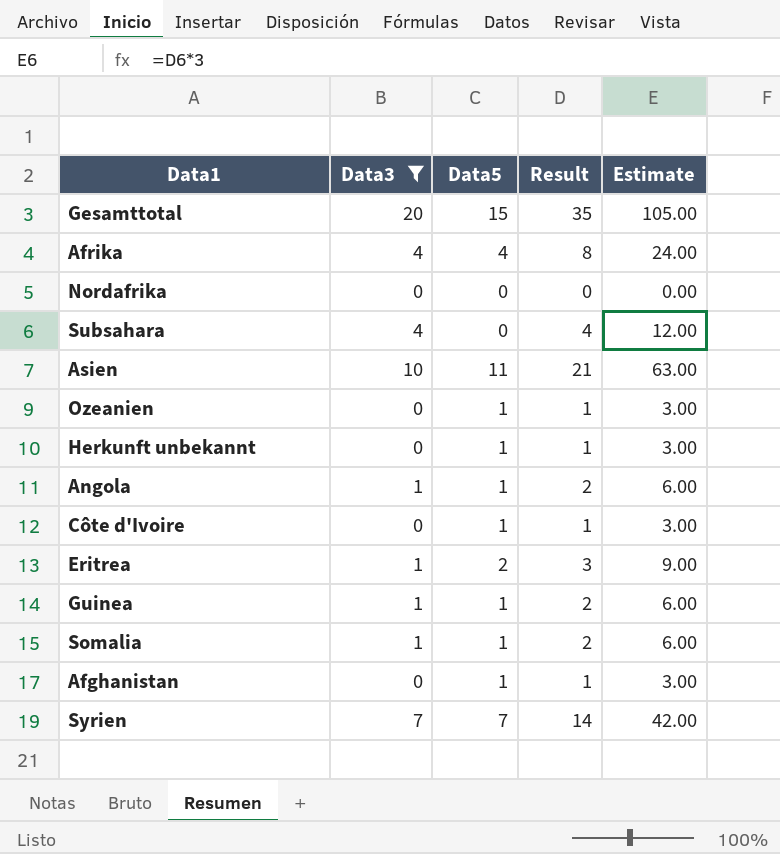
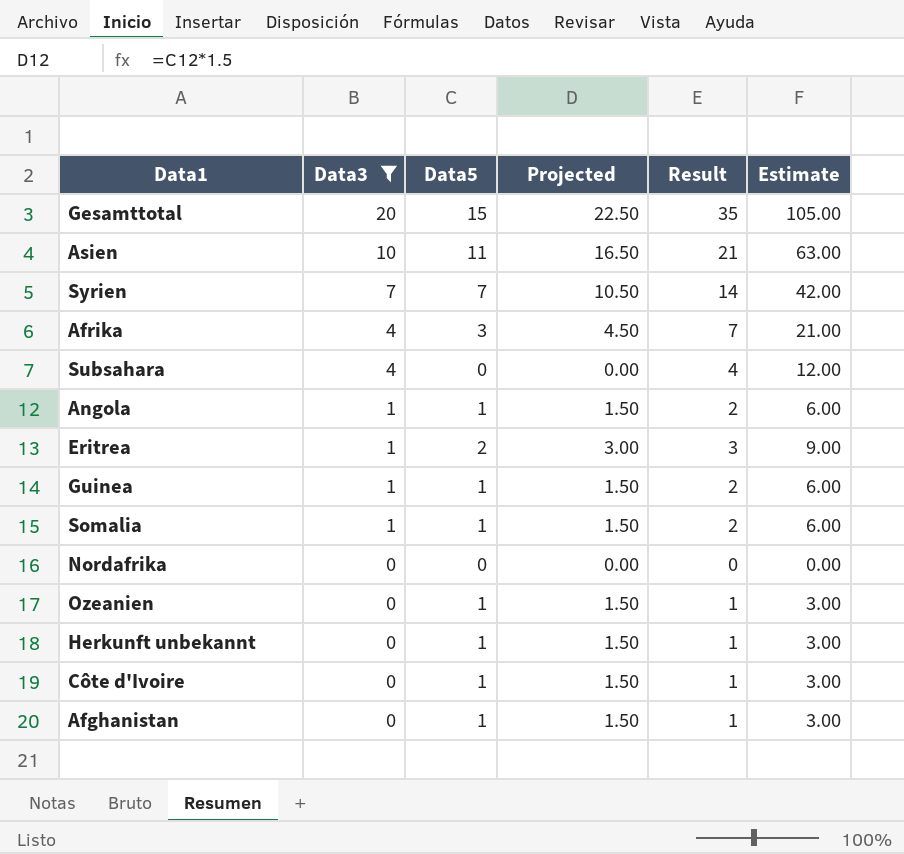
row order: none -> Data3 descending
column Projected | formula: none -> [Data5] * 1.5
Afrika | Data5: 4 -> 3
Afrika | Result: 8 -> 7
Afrika | Estimate: 24.00 -> 21.00

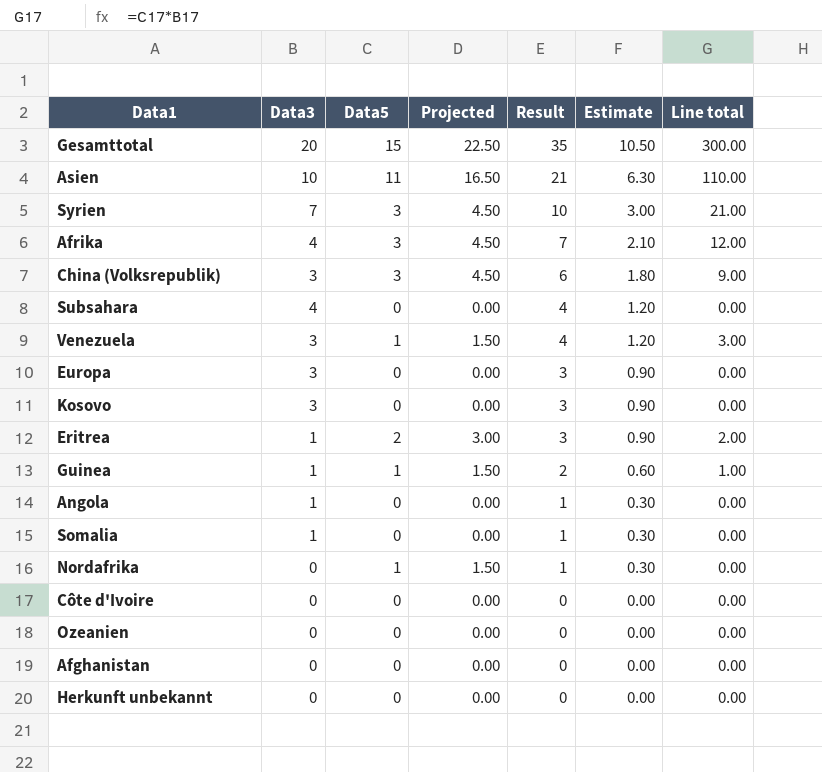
filter: Data3 != 3 -> none
row order: Data3 descending -> Result descending
column Estimate | formula: [Result] * 3 -> [Result] * 0.3
column Line total | formula: none -> [Data3] * [Data5]
Syrien | Data5: 7 -> 3
Syrien | Projected: 10.50 -> 4.50
Syrien | Result: 14 -> 10
Angola | Data5: 1 -> 0
Angola | Projected: 1.50 -> 0.00
Angola | Result: 2 -> 1
Somalia | Data5: 1 -> 0
Somalia | Projected: 1.50 -> 0.00
Somalia | Result: 2 -> 1
Nordafrika | Data5: 0 -> 1
Nordafrika | Projected: 0.00 -> 1.50
Nordafrika | Result: 0 -> 1
Côte d'Ivoire | Data5: 1 -> 0
Côte d'Ivoire | Projected: 1.50 -> 0.00
Côte d'Ivoire | Result: 1 -> 0
Ozeanien | Data5: 1 -> 0
Ozeanien | Projected: 1.50 -> 0.00
Ozeanien | Result: 1 -> 0
Afghanistan | Data5: 1 -> 0
Afghanistan | Projected: 1.50 -> 0.00
Afghanistan | Result: 1 -> 0
Herkunft unbekannt | Data5: 1 -> 0
Herkunft unbekannt | Projected: 1.50 -> 0.00
Herkunft unbekannt | Result: 1 -> 0

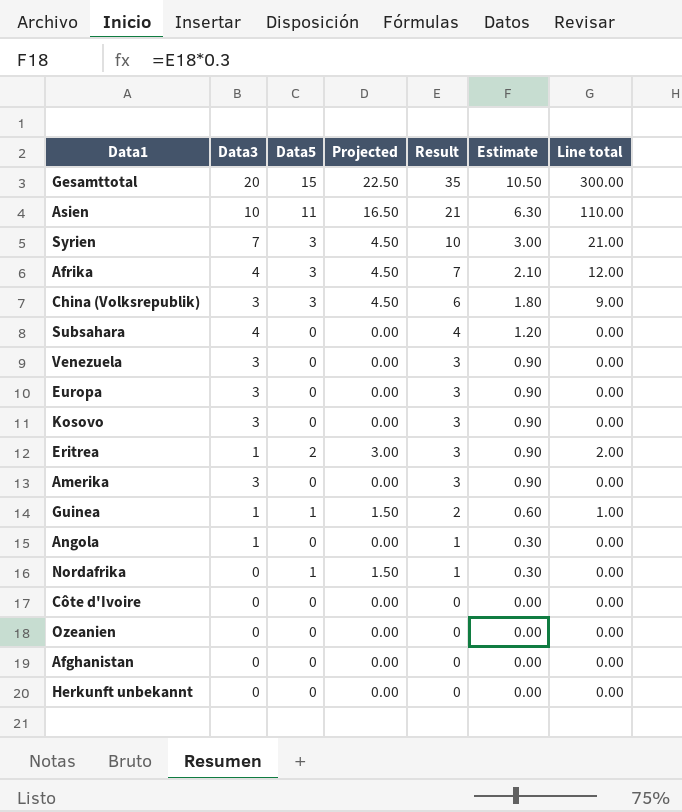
row Somalia: 1 | 0 | 0.00 | 1 | 0.30 | 0.00 -> none
Venezuela | Data5: 1 -> 0
Venezuela | Projected: 1.50 -> 0.00
Venezuela | Result: 4 -> 3
Venezuela | Estimate: 1.20 -> 0.90
Venezuela | Line total: 3.00 -> 0.00
row Amerika: none -> 3 | 0 | 0.00 | 3 | 0.90 | 0.00

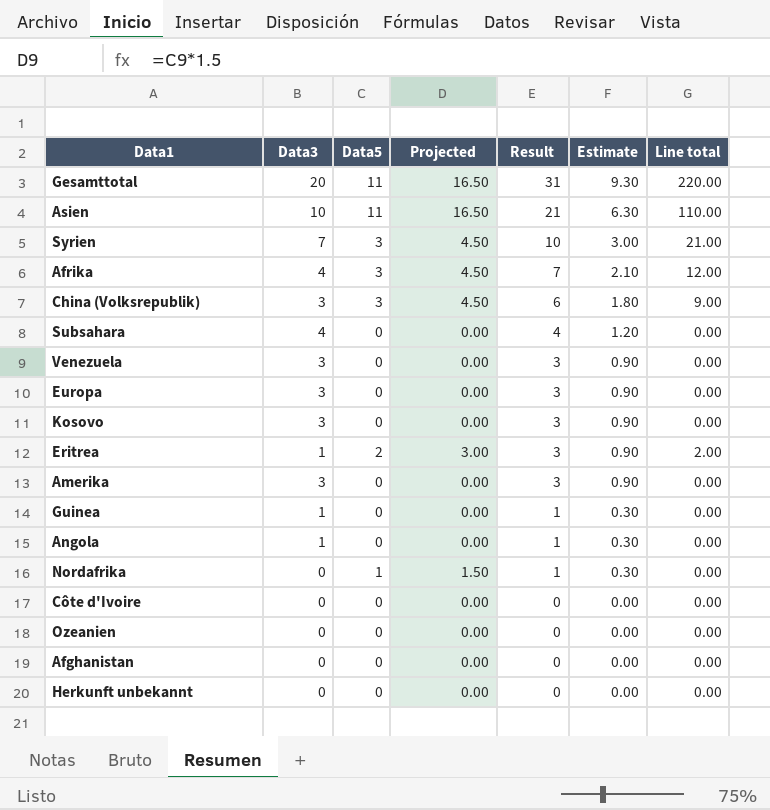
Gesamttotal | Data5: 15 -> 11
Gesamttotal | Projected: 22.50 -> 16.50
Gesamttotal | Result: 35 -> 31
Gesamttotal | Estimate: 10.50 -> 9.30
Gesamttotal | Line total: 300.00 -> 220.00
Guinea | Data5: 1 -> 0
Guinea | Projected: 1.50 -> 0.00
Guinea | Result: 2 -> 1
Guinea | Estimate: 0.60 -> 0.30
Guinea | Line total: 1.00 -> 0.00

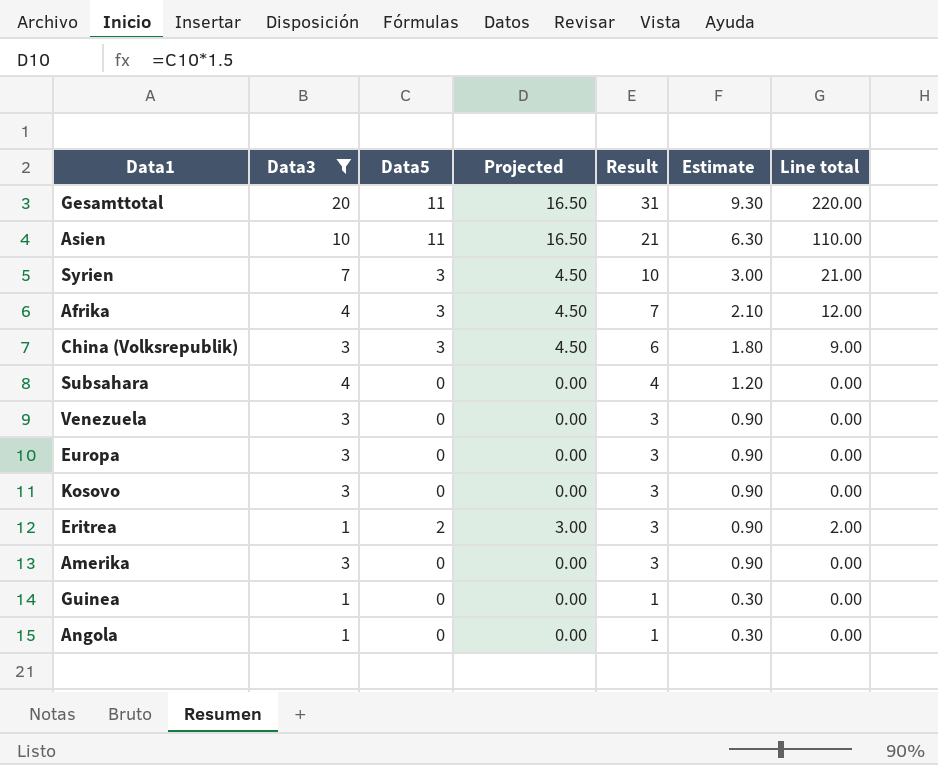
filter: none -> Data3 != 0

